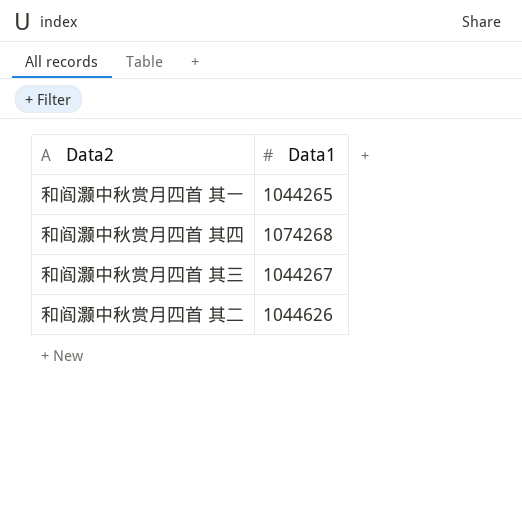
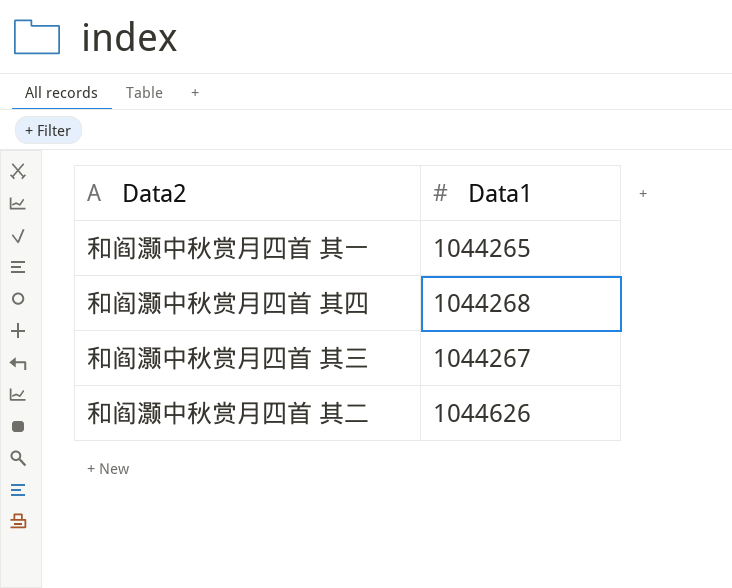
和阎灏中秋赏月四首 其四 | Data1: 1074268 -> 1044268

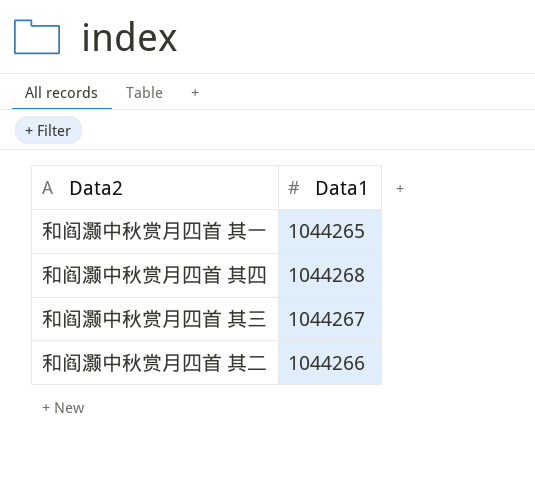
和阎灏中秋赏月四首 其二 | Data1: 1044626 -> 1044266

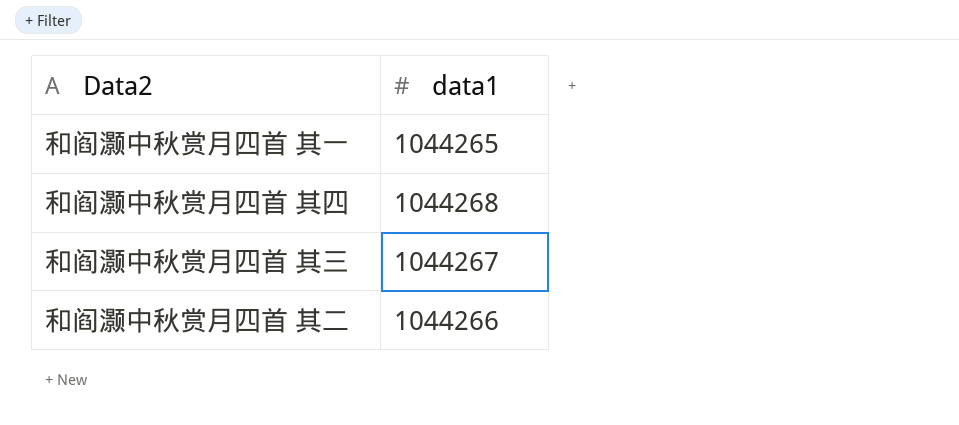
column name: Data1 -> data1

